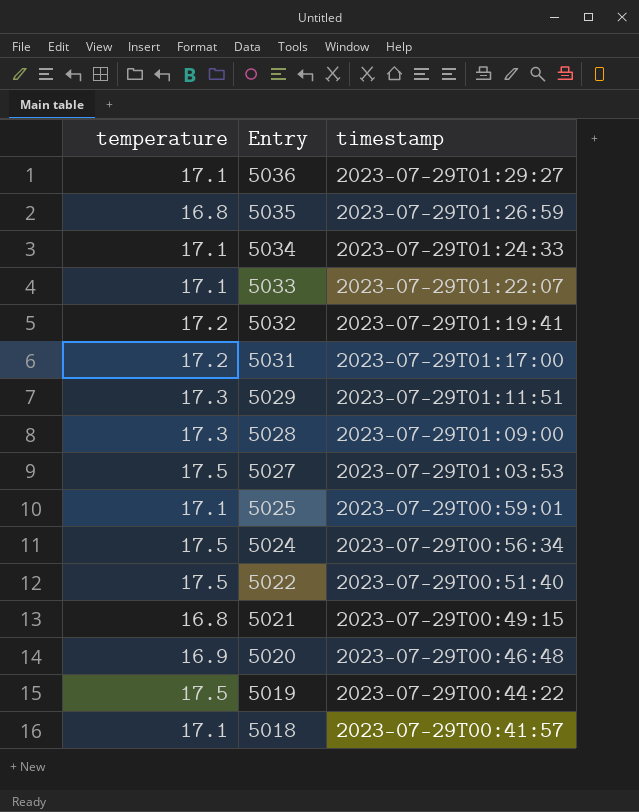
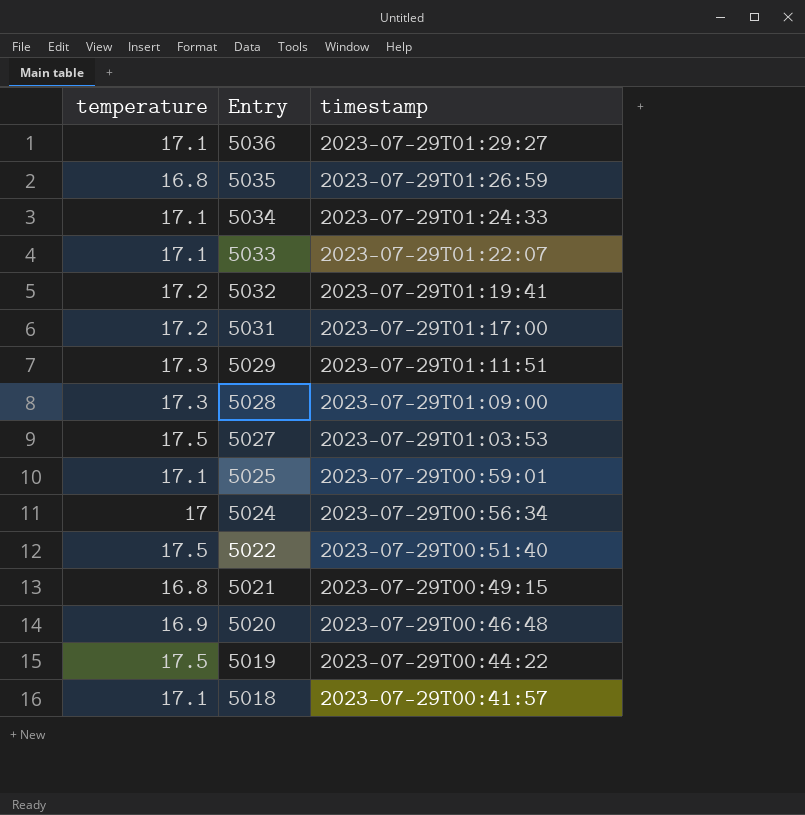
5024 | temperature: 17.5 -> 17

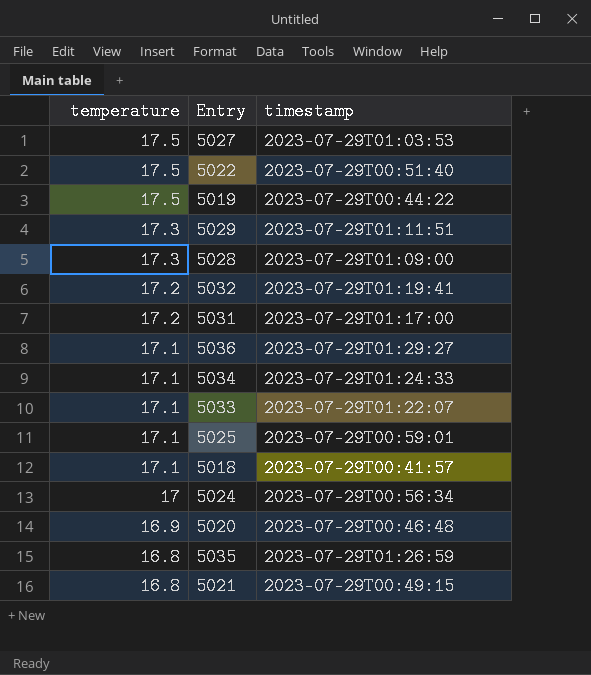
row order: Entry descending -> temperature descending

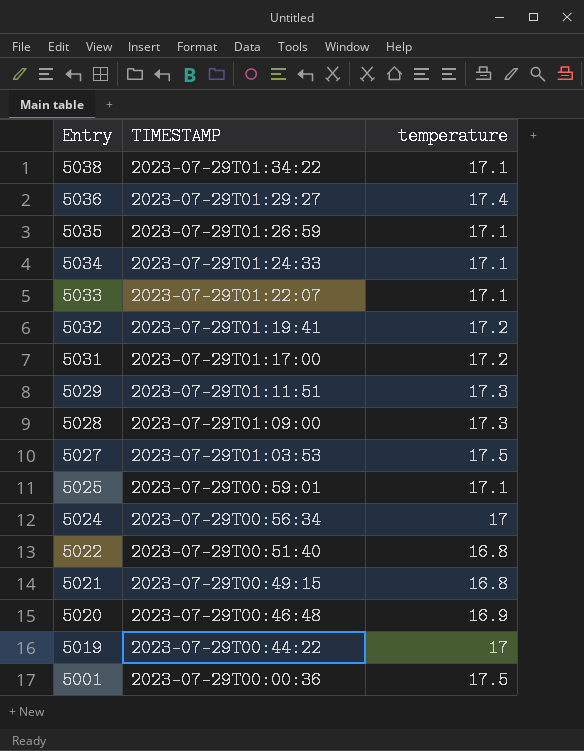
row order: temperature descending -> Entry descending
column name: timestamp -> TIMESTAMP
column temperature | position: 1 -> 3
row 5018: 17.1 | 2023-07-29T00:41:57 -> none
row 5038: none -> 2023-07-29T01:34:22 | 17.1
5036 | temperature: 17.1 -> 17.4
5035 | temperature: 16.8 -> 17.1
5022 | temperature: 17.5 -> 16.8
5019 | temperature: 17.5 -> 17
row 5001: none -> 2023-07-29T00:00:36 | 17.5

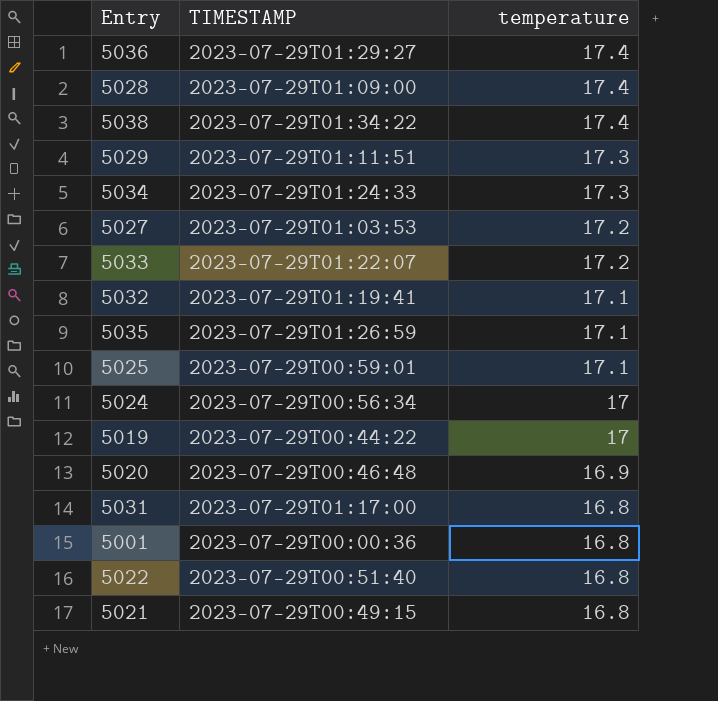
row order: Entry descending -> temperature descending
5028 | temperature: 17.3 -> 17.4
5038 | temperature: 17.1 -> 17.4
5034 | temperature: 17.1 -> 17.3
5027 | temperature: 17.5 -> 17.2
5033 | temperature: 17.1 -> 17.2
5032 | temperature: 17.2 -> 17.1
5031 | temperature: 17.2 -> 16.8
5001 | temperature: 17.5 -> 16.8

